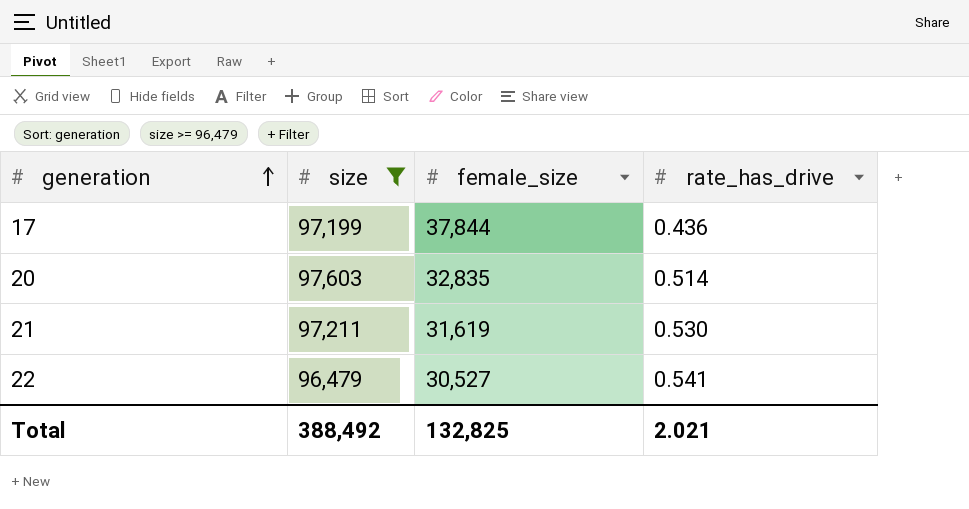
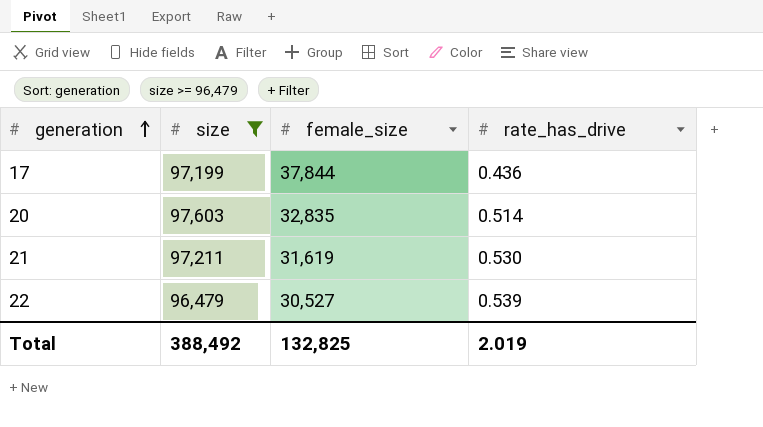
22 | rate_has_drive: 0.541 -> 0.539
Total | rate_has_drive: 2.021 -> 2.019

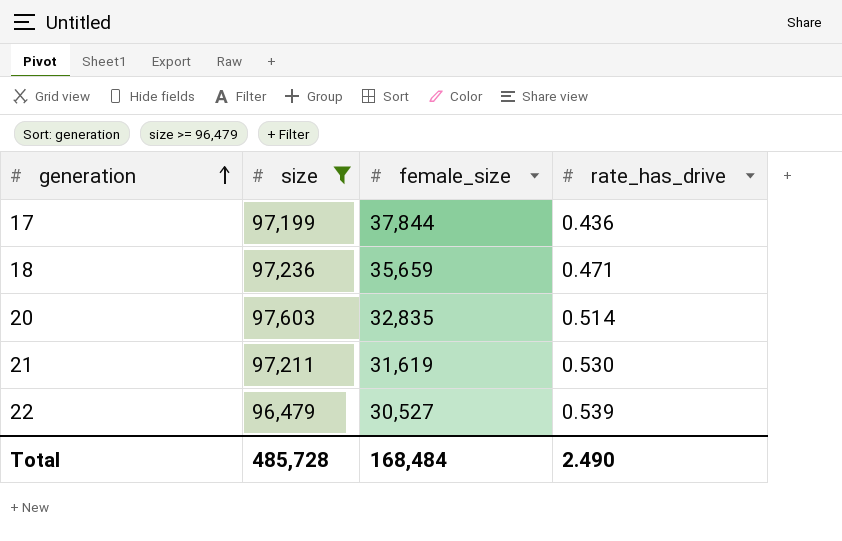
row 18: none -> 97,236 | 35,659 | 0.471
Total | size: 388,492 -> 485,728
Total | female_size: 132,825 -> 168,484
Total | rate_has_drive: 2.019 -> 2.490

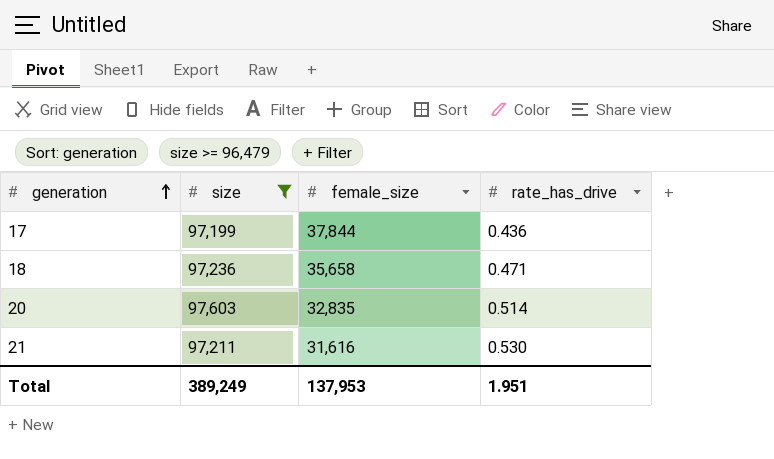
row 22: 96,479 | 30,527 | 0.539 -> none
18 | female_size: 35,659 -> 35,658
21 | female_size: 31,619 -> 31,616
Total | size: 485,728 -> 389,249
Total | female_size: 168,484 -> 137,953
Total | rate_has_drive: 2.490 -> 1.951

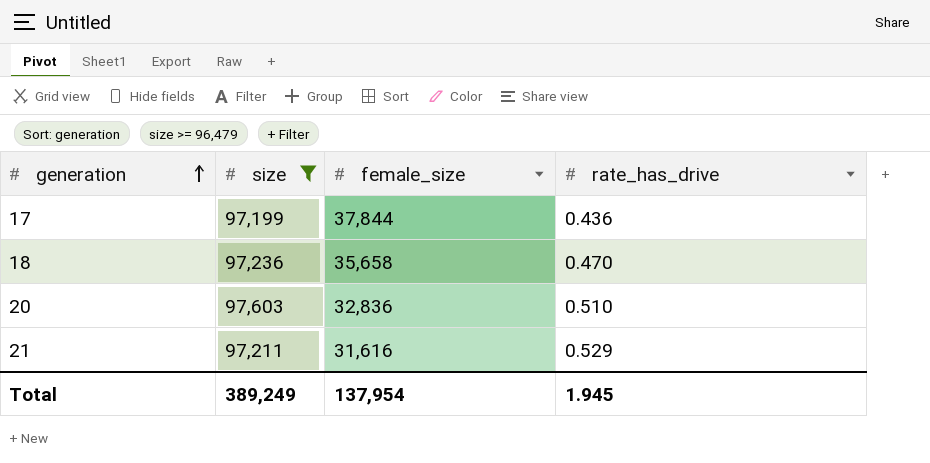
18 | rate_has_drive: 0.471 -> 0.470
20 | female_size: 32,835 -> 32,836
20 | rate_has_drive: 0.514 -> 0.510
21 | rate_has_drive: 0.530 -> 0.529
Total | female_size: 137,953 -> 137,954
Total | rate_has_drive: 1.951 -> 1.945

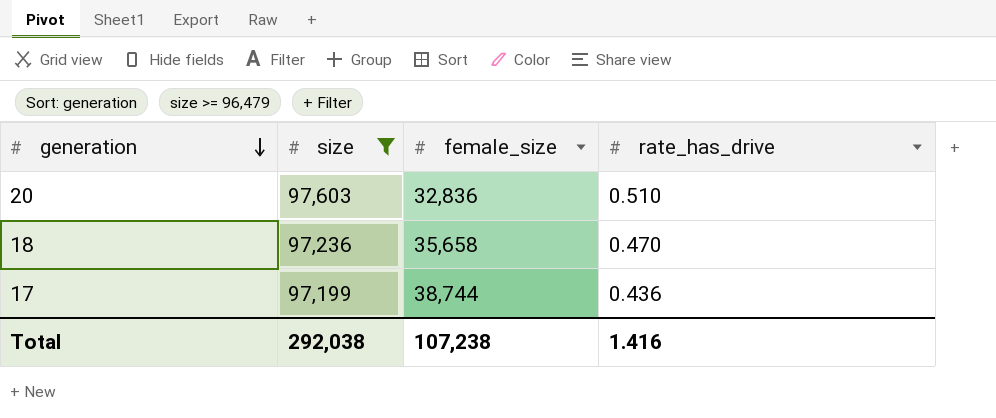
row order: generation ascending -> generation descending
row 21: 97,211 | 31,616 | 0.529 -> none
17 | female_size: 37,844 -> 38,744
Total | size: 389,249 -> 292,038
Total | female_size: 137,954 -> 107,238
Total | rate_has_drive: 1.945 -> 1.416

